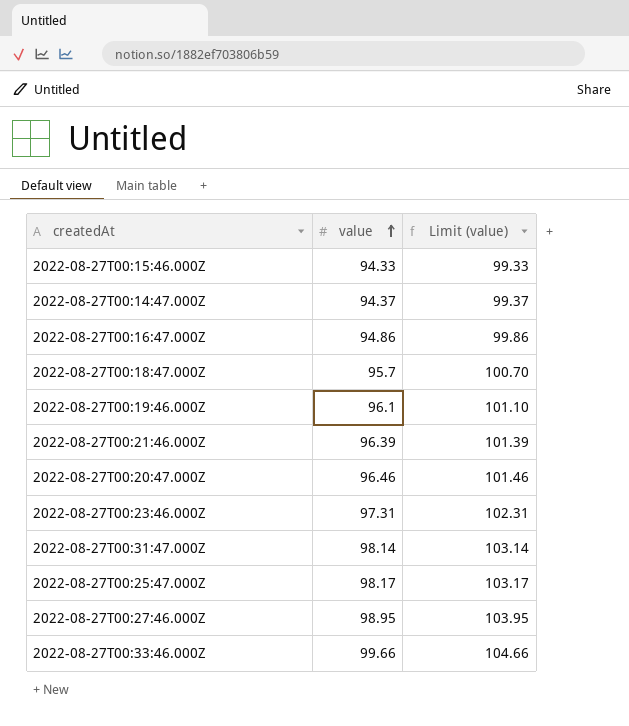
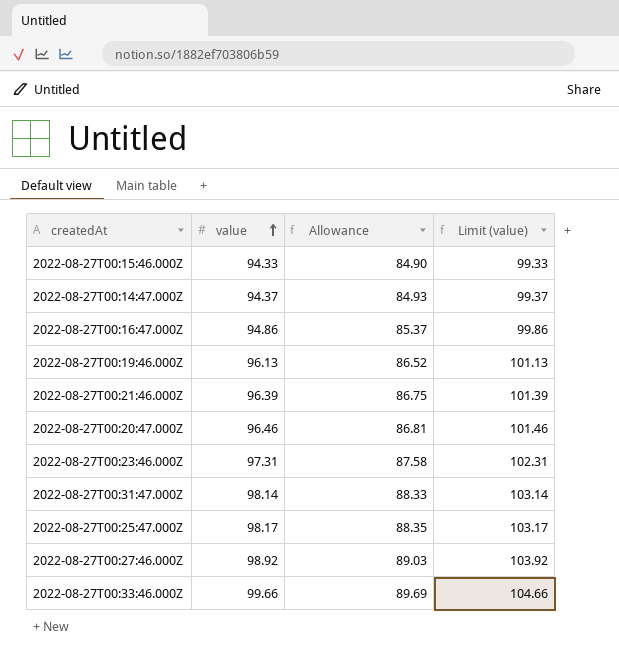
column Allowance | formula: none -> [value] * 0.9
row 2022-08-27T00:18:47.000Z: 95.7 | 100.70 -> none
2022-08-27T00:19:46.000Z | value: 96.1 -> 96.13
2022-08-27T00:19:46.000Z | Limit (value): 101.10 -> 101.13
2022-08-27T00:27:46.000Z | value: 98.95 -> 98.92
2022-08-27T00:27:46.000Z | Limit (value): 103.95 -> 103.92

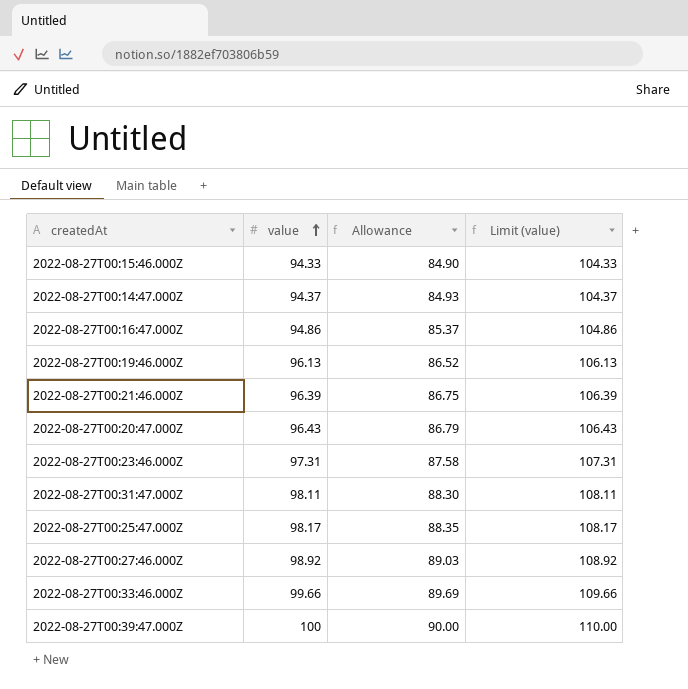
column Limit (value) | formula: [value] + 5 -> [value] + 10
2022-08-27T00:20:47.000Z | value: 96.46 -> 96.43
2022-08-27T00:20:47.000Z | Allowance: 86.81 -> 86.79
2022-08-27T00:31:47.000Z | value: 98.14 -> 98.11
2022-08-27T00:31:47.000Z | Allowance: 88.33 -> 88.30
row 2022-08-27T00:39:47.000Z: none -> 100 | 90.00 | 110.00

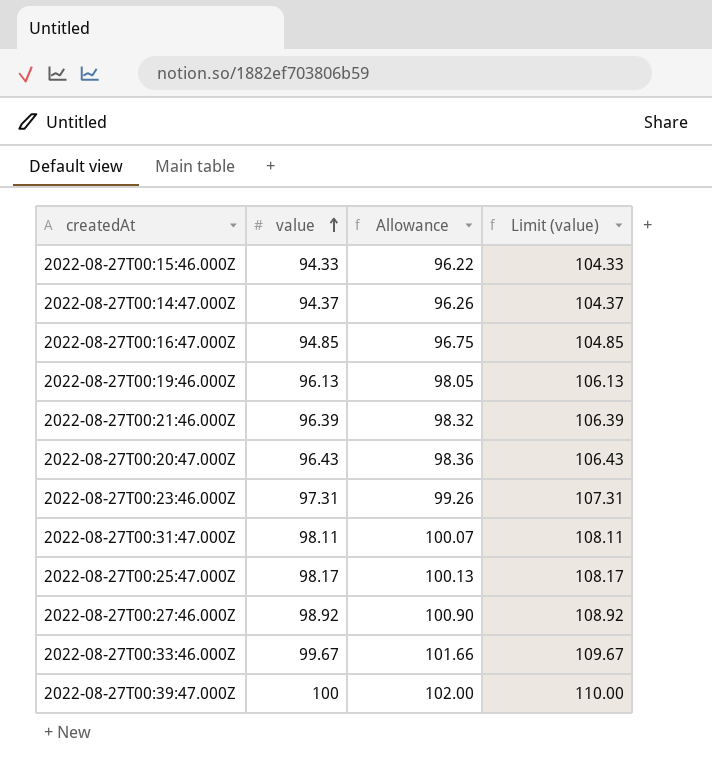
column Allowance | formula: [value] * 0.9 -> [value] * 1.02
2022-08-27T00:16:47.000Z | value: 94.86 -> 94.85
2022-08-27T00:16:47.000Z | Limit (value): 104.86 -> 104.85
2022-08-27T00:33:46.000Z | value: 99.66 -> 99.67
2022-08-27T00:33:46.000Z | Limit (value): 109.66 -> 109.67

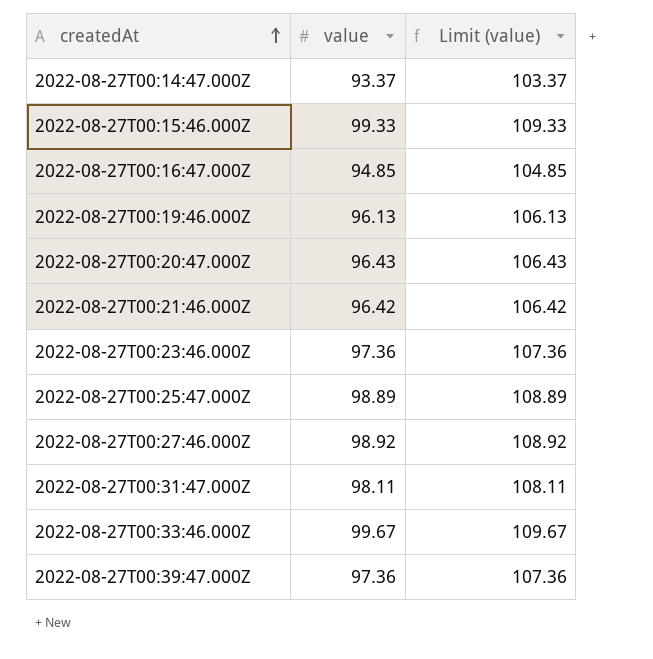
row order: value ascending -> createdAt ascending
column Allowance | formula: [value] * 1.02 -> none
2022-08-27T00:14:47.000Z | value: 94.37 -> 93.37
2022-08-27T00:14:47.000Z | Limit (value): 104.37 -> 103.37
2022-08-27T00:15:46.000Z | value: 94.33 -> 99.33
2022-08-27T00:15:46.000Z | Limit (value): 104.33 -> 109.33
2022-08-27T00:21:46.000Z | value: 96.39 -> 96.42
2022-08-27T00:21:46.000Z | Limit (value): 106.39 -> 106.42
2022-08-27T00:23:46.000Z | value: 97.31 -> 97.36
2022-08-27T00:23:46.000Z | Limit (value): 107.31 -> 107.36
2022-08-27T00:25:47.000Z | value: 98.17 -> 98.89
2022-08-27T00:25:47.000Z | Limit (value): 108.17 -> 108.89
2022-08-27T00:39:47.000Z | value: 100 -> 97.36
2022-08-27T00:39:47.000Z | Limit (value): 110.00 -> 107.36

